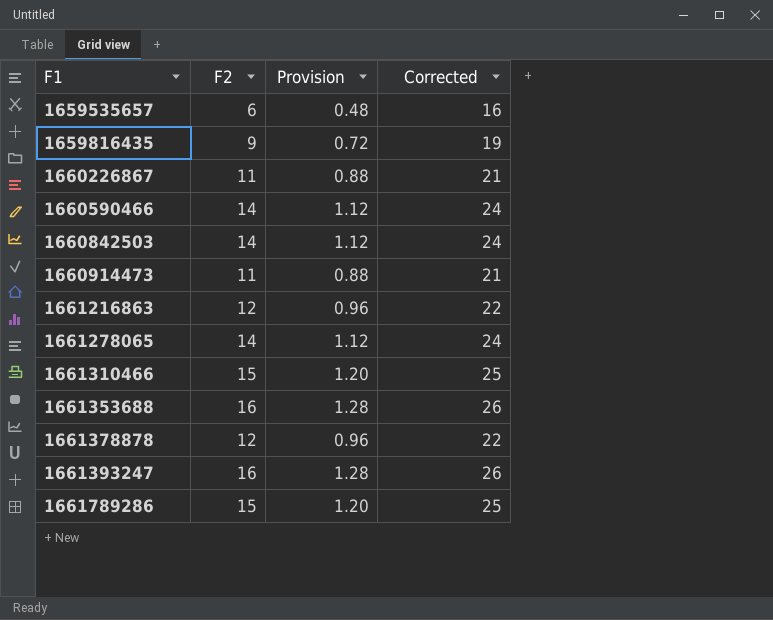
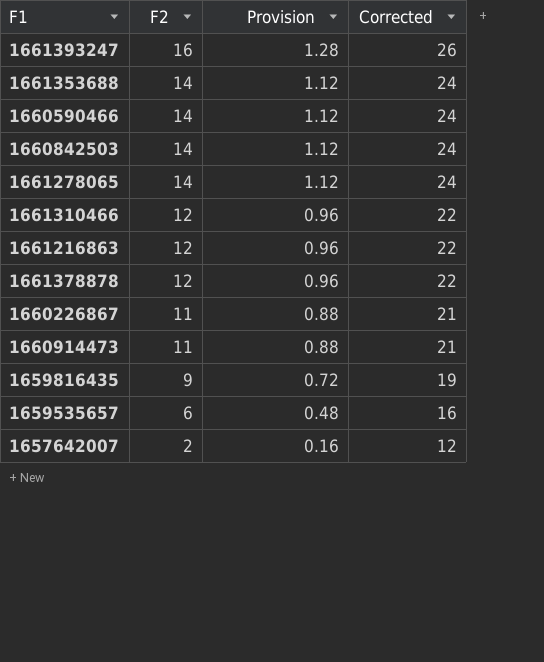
row order: F1 ascending -> F2 descending
row 1661789286: 15 | 1.20 | 25 -> none
1661353688 | F2: 16 -> 14
1661353688 | Provision: 1.28 -> 1.12
1661353688 | Corrected: 26 -> 24
1661310466 | F2: 15 -> 12
1661310466 | Provision: 1.20 -> 0.96
1661310466 | Corrected: 25 -> 22
row 1657642007: none -> 2 | 0.16 | 12

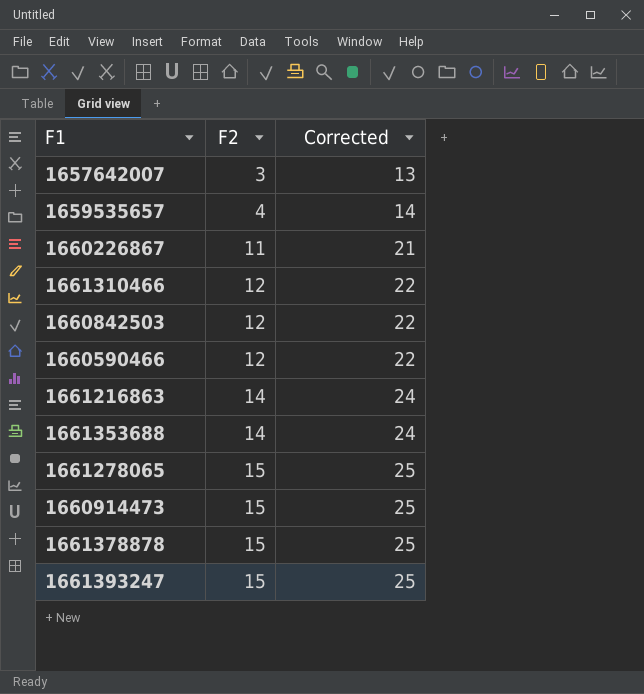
row order: F2 descending -> F2 ascending
column Provision | formula: [F2] * 0.08 -> none
row 1659816435: 9 | 0.72 | 19 -> none
1657642007 | F2: 2 -> 3
1657642007 | Corrected: 12 -> 13
1659535657 | F2: 6 -> 4
1659535657 | Corrected: 16 -> 14
1660842503 | F2: 14 -> 12
1660842503 | Corrected: 24 -> 22
1660590466 | F2: 14 -> 12
1660590466 | Corrected: 24 -> 22
1661216863 | F2: 12 -> 14
1661216863 | Corrected: 22 -> 24
1661278065 | F2: 14 -> 15
1661278065 | Corrected: 24 -> 25
1660914473 | F2: 11 -> 15
1660914473 | Corrected: 21 -> 25
1661378878 | F2: 12 -> 15
1661378878 | Corrected: 22 -> 25
1661393247 | F2: 16 -> 15
1661393247 | Corrected: 26 -> 25

